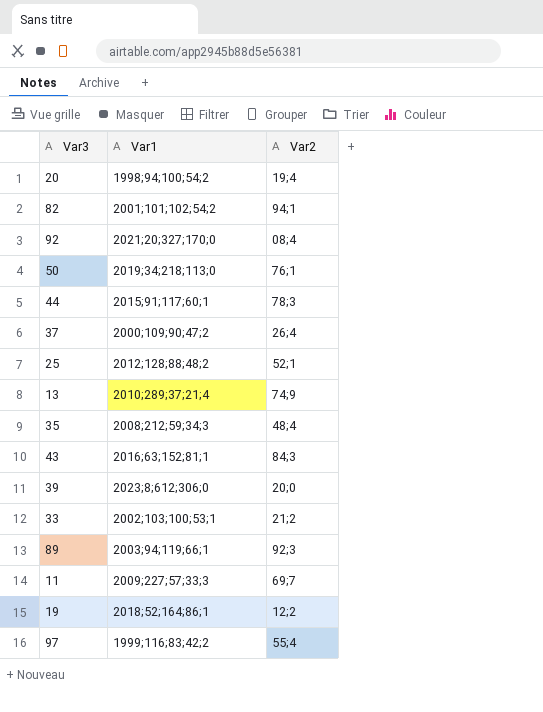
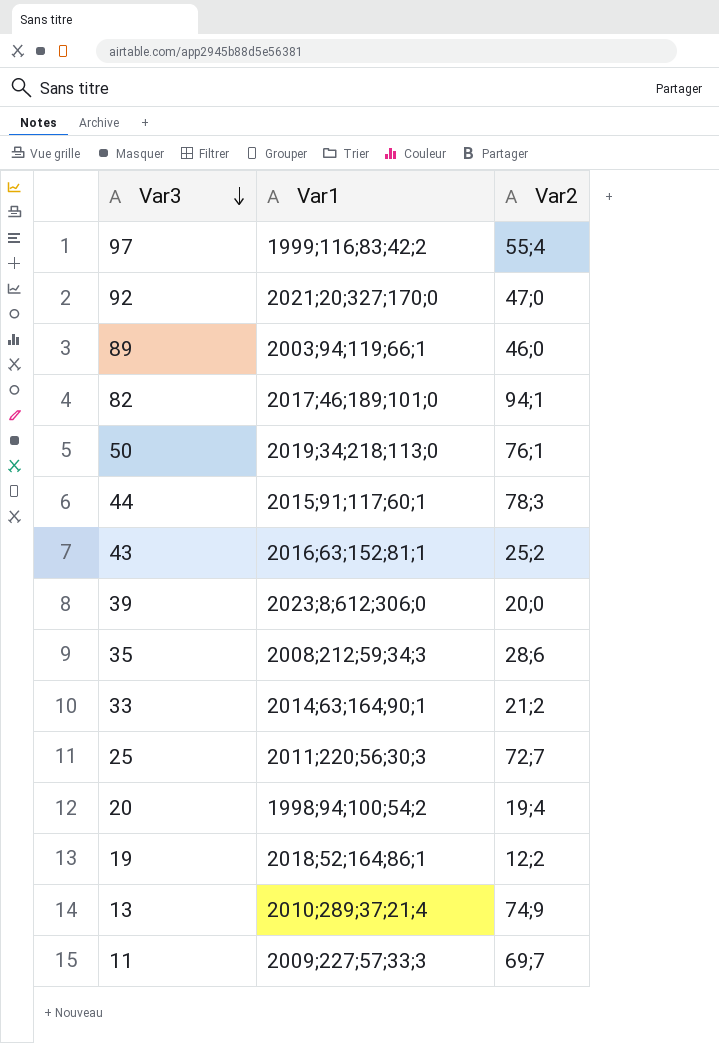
row order: none -> Var3 descending
row 37: 2000;109;90;47;2 | 26;4 -> none
92 | Var2: 08;4 -> 47;0
89 | Var2: 92;3 -> 46;0
82 | Var1: 2001;101;102;54;2 -> 2017;46;189;101;0
43 | Var2: 84;3 -> 25;2
35 | Var2: 48;4 -> 28;6
33 | Var1: 2002;103;100;53;1 -> 2014;63;164;90;1
25 | Var1: 2012;128;88;48;2 -> 2011;220;56;30;3
25 | Var2: 52;1 -> 72;7

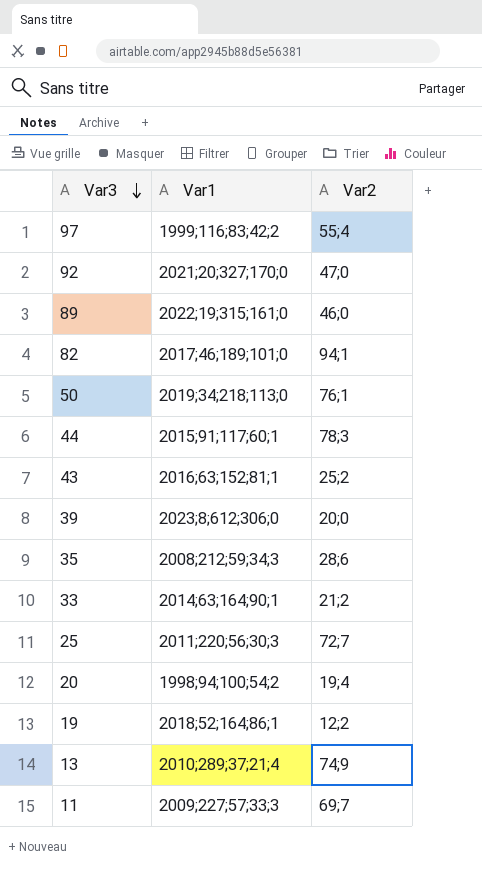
89 | Var1: 2003;94;119;66;1 -> 2022;19;315;161;0

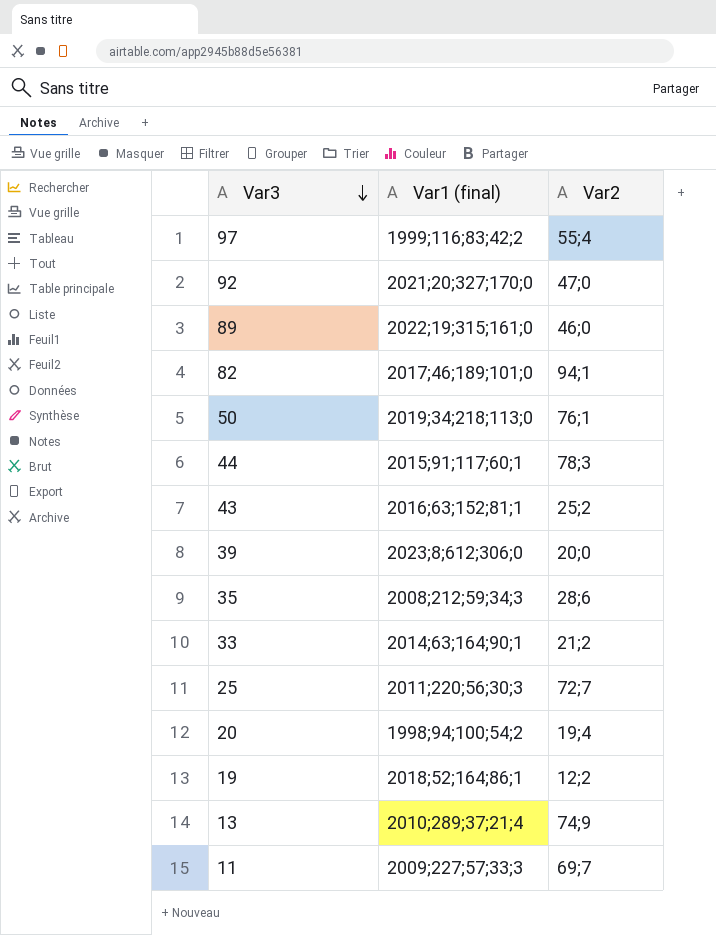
column name: Var1 -> Var1 (final)

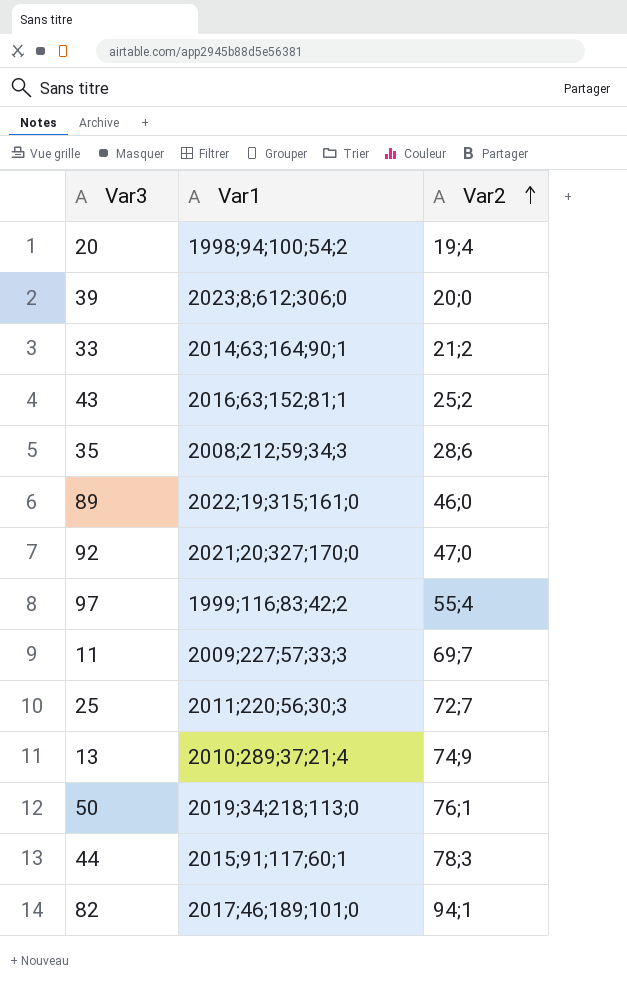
row order: Var3 descending -> Var2 ascending
column name: Var1 (final) -> Var1
row 19: 2018;52;164;86;1 | 12;2 -> none

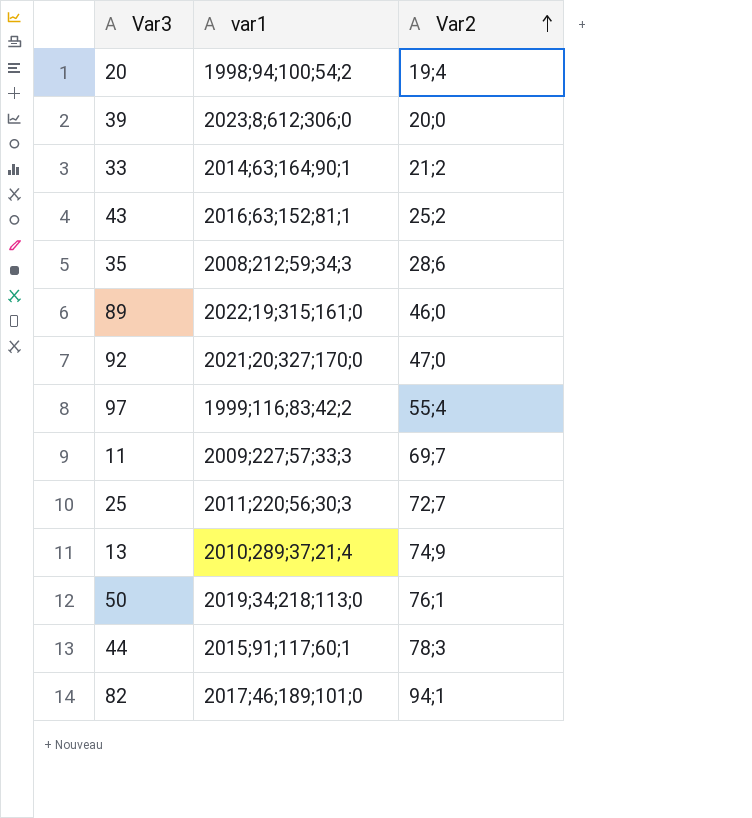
column name: Var1 -> var1

